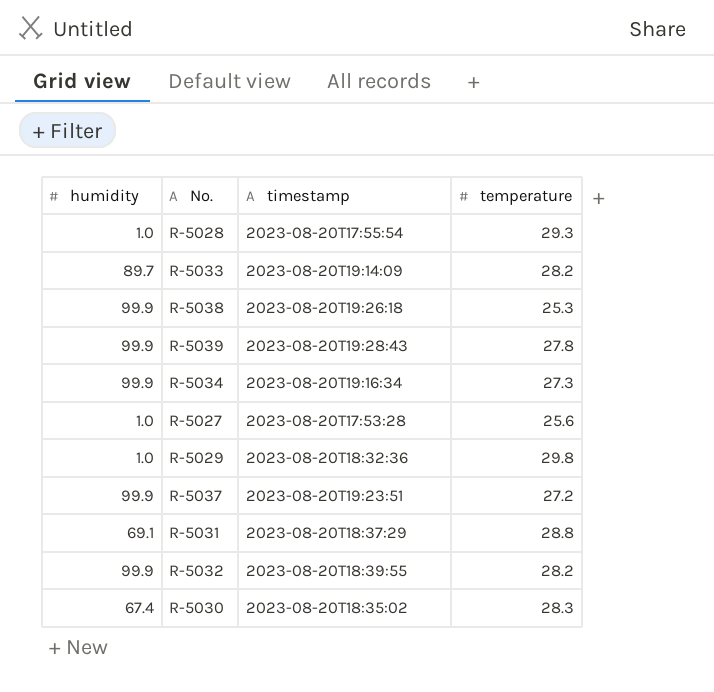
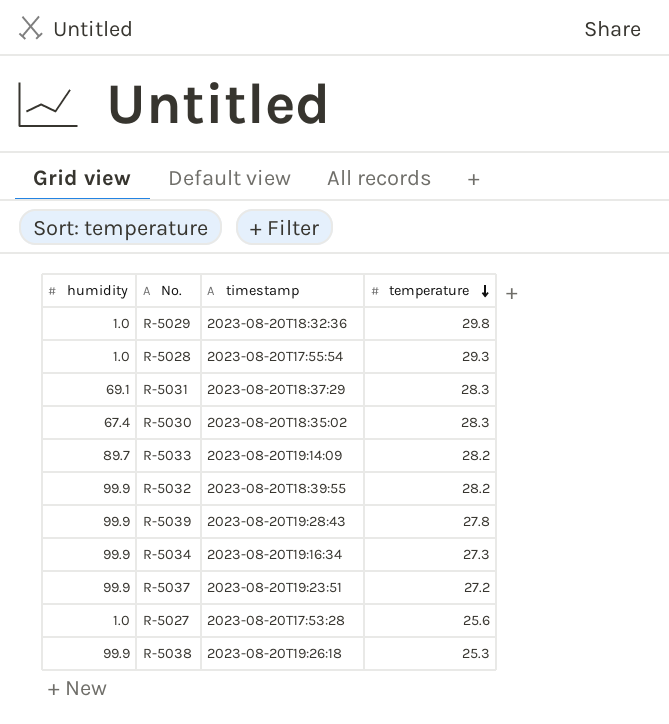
row order: none -> temperature descending
R-5031 | temperature: 28.8 -> 28.3

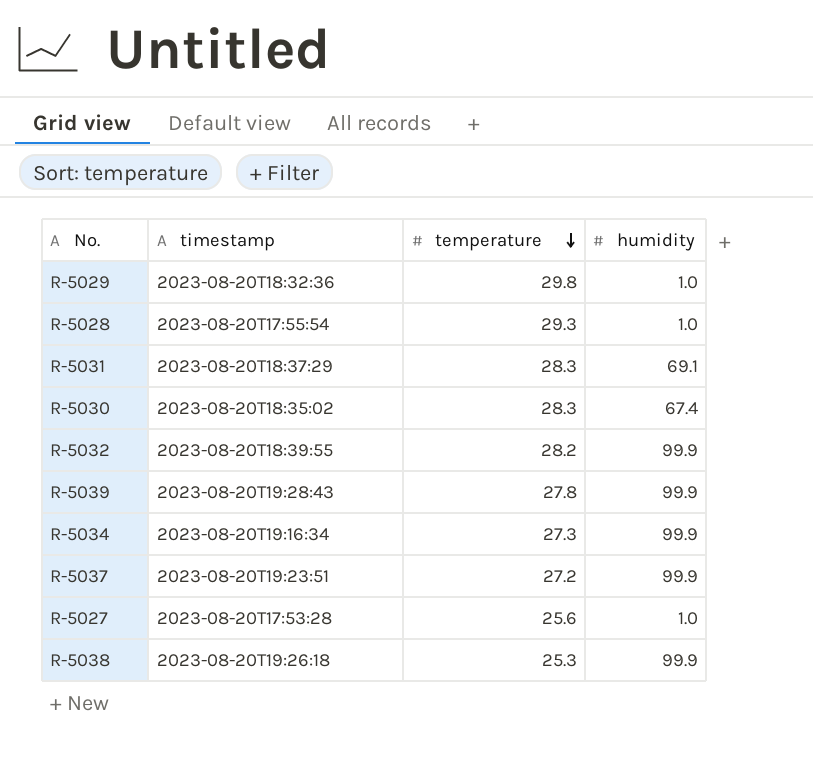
column humidity | position: 1 -> 4
row R-5033: 89.7 | 2023-08-20T19:14:09 | 28.2 -> none

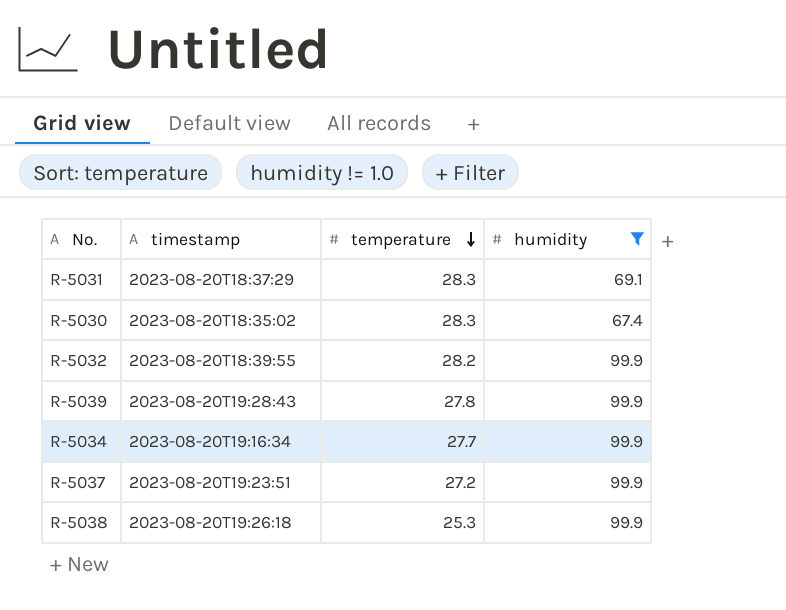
filter: none -> humidity != 1.0
R-5034 | temperature: 27.3 -> 27.7

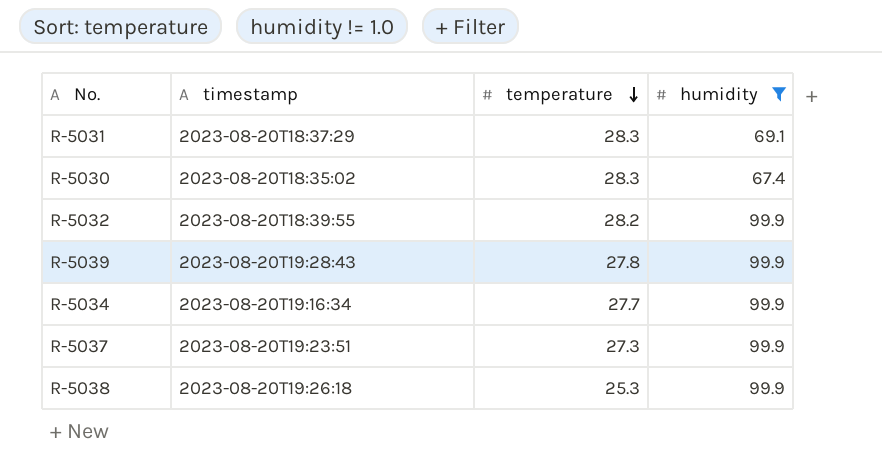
R-5037 | temperature: 27.2 -> 27.3

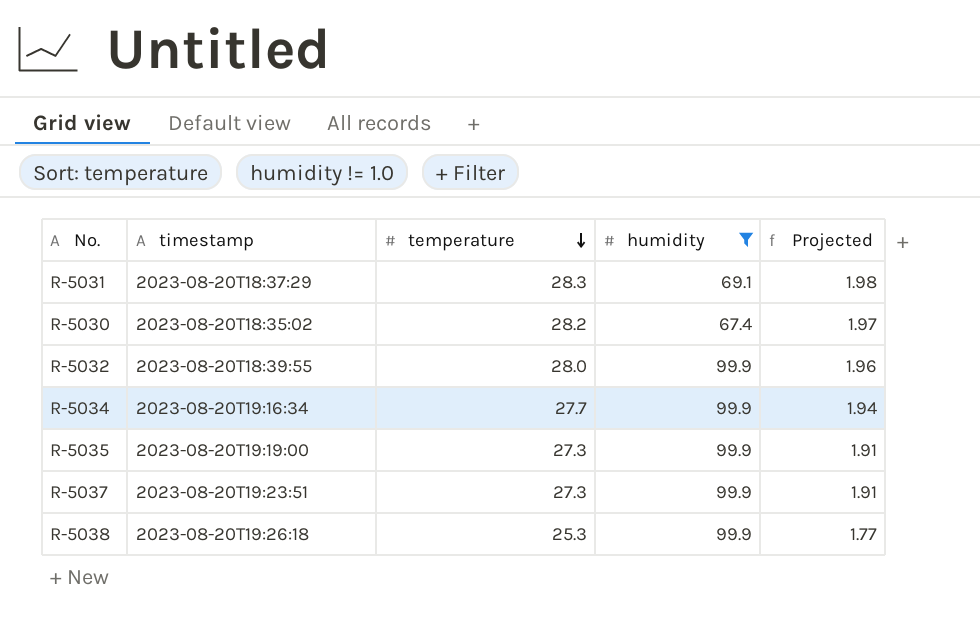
column Projected | formula: none -> [temperature] * 0.07
row R-5039: 2023-08-20T19:28:43 | 27.8 | 99.9 -> none
R-5030 | temperature: 28.3 -> 28.2
R-5032 | temperature: 28.2 -> 28.0
row R-5035: none -> 2023-08-20T19:19:00 | 27.3 | 99.9 | 1.91

